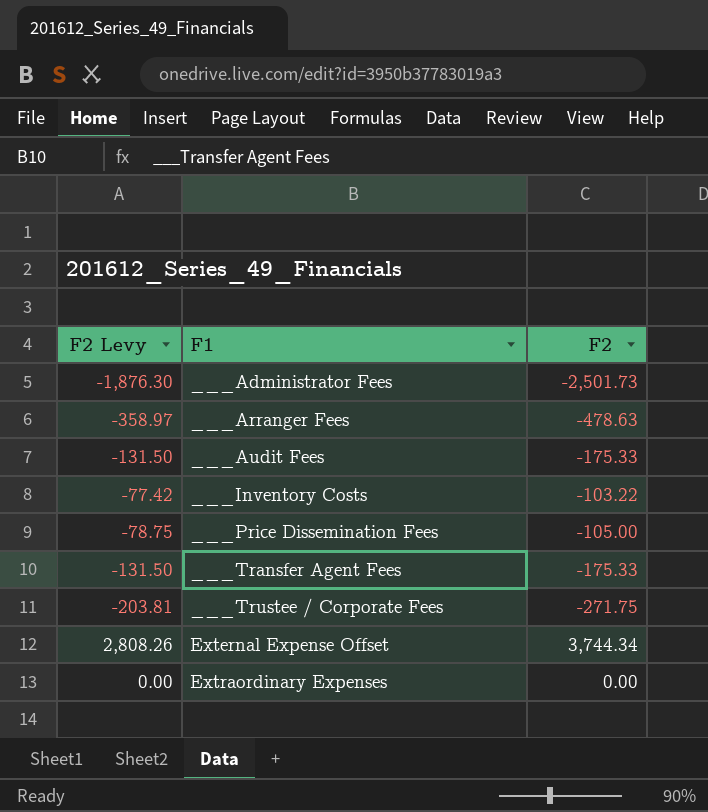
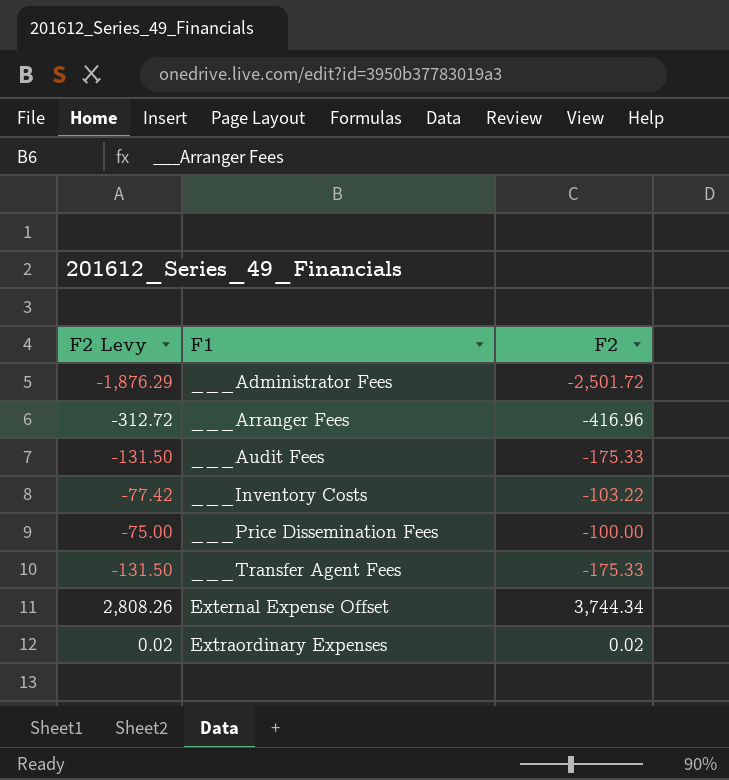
row ___Trustee / Corporate Fees: -203.81 | -271.75 -> none
___Administrator Fees | F2 Levy: -1,876.30 -> -1,876.29
___Administrator Fees | F2: -2,501.73 -> -2,501.72
___Arranger Fees | F2 Levy: -358.97 -> -312.72
___Arranger Fees | F2: -478.63 -> -416.96
___Price Dissemination Fees | F2 Levy: -78.75 -> -75.00
___Price Dissemination Fees | F2: -105.00 -> -100.00
Extraordinary Expenses | F2 Levy: 0.00 -> 0.02
Extraordinary Expenses | F2: 0.00 -> 0.02

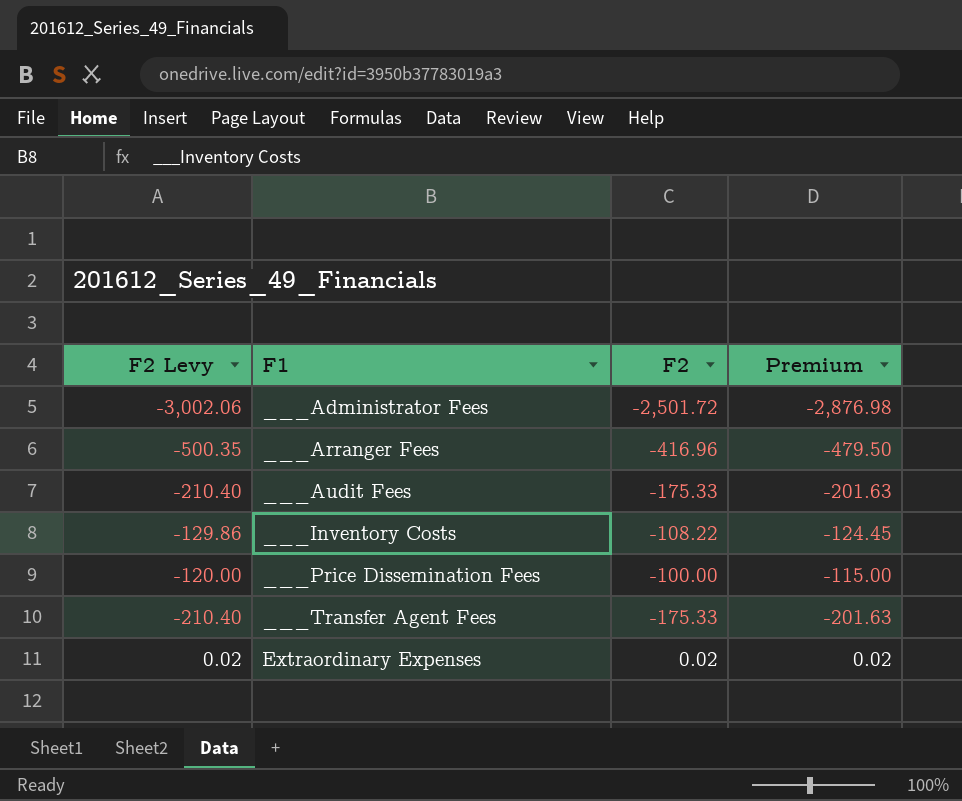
column F2 Levy | formula: [F2] * 0.75 -> [F2] * 1.2
column Premium | formula: none -> [F2] * 1.15
row External Expense Offset: 2,808.26 | 3,744.34 -> none
___Inventory Costs | F2: -103.22 -> -108.22

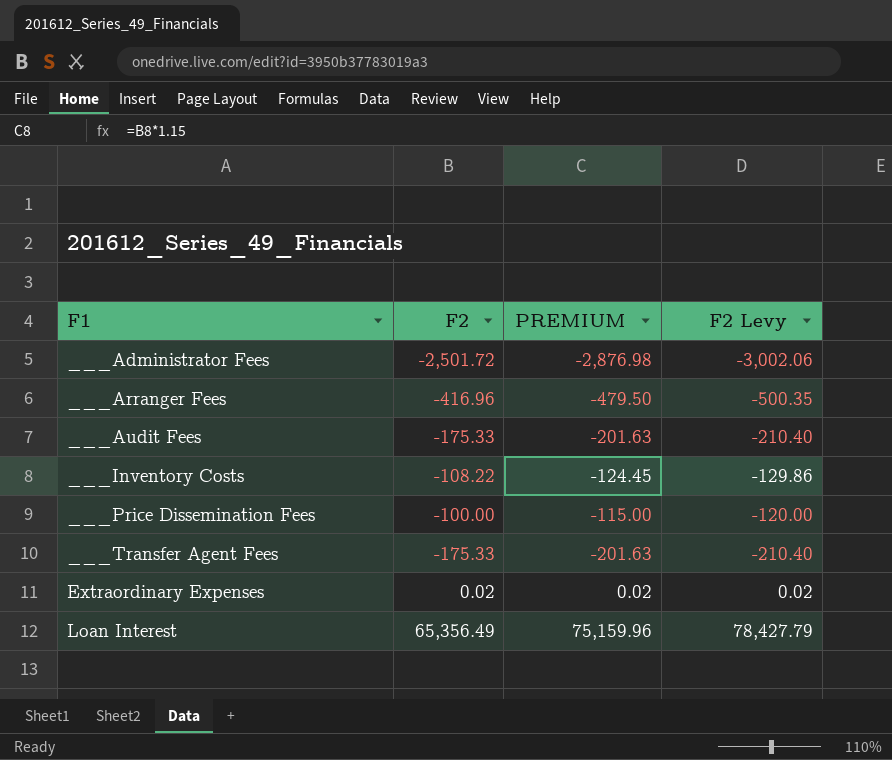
column name: Premium -> PREMIUM
column F2 Levy | position: 1 -> 4
row Loan Interest: none -> 65,356.49 | 75,159.96 | 78,427.79

